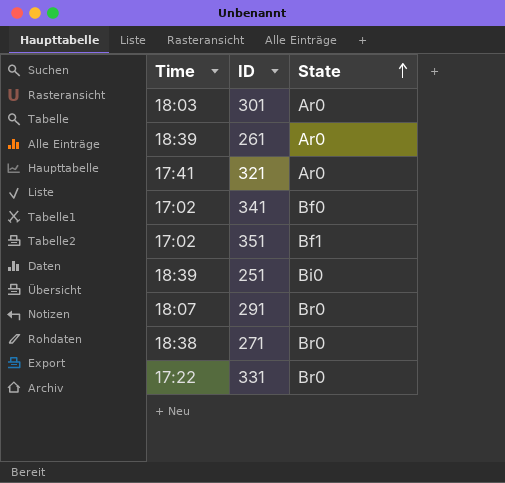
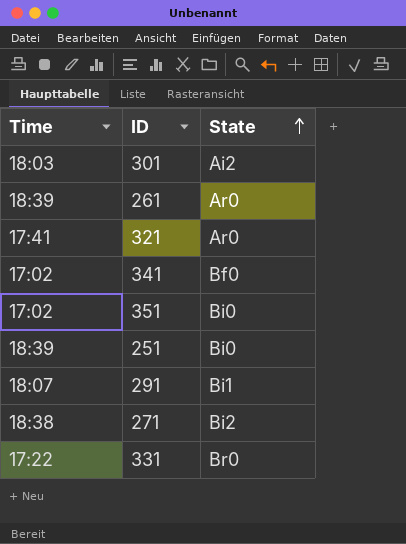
301 | State: Ar0 -> Ai2
351 | State: Bf1 -> Bi0
291 | State: Br0 -> Bi1
271 | State: Br0 -> Bi2

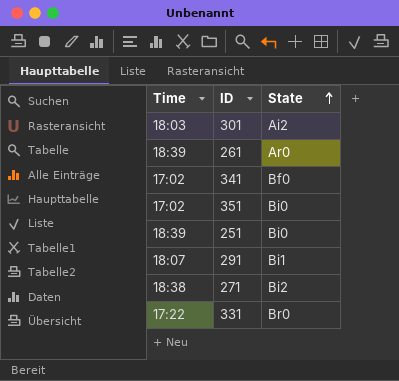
row 321: 17:41 | Ar0 -> none

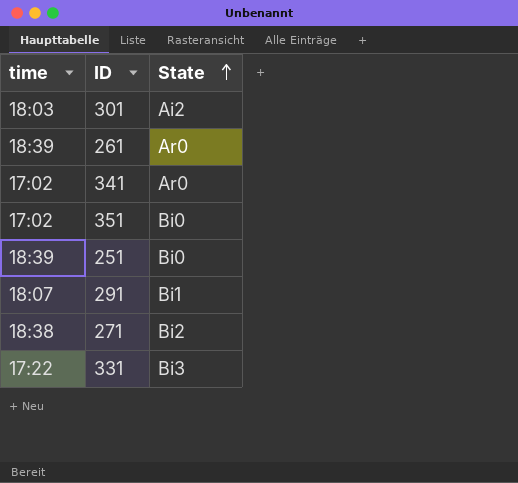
column name: Time -> time
341 | State: Bf0 -> Ar0
331 | State: Br0 -> Bi3

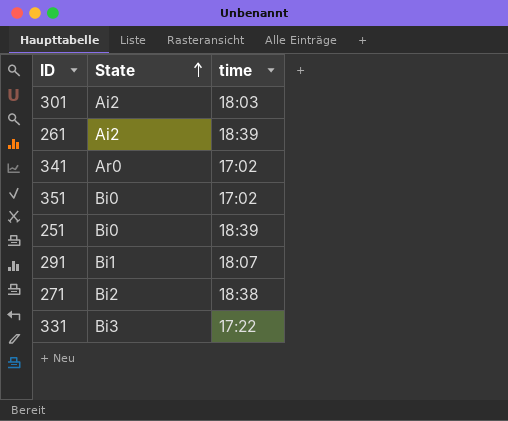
column time | position: 1 -> 3
261 | State: Ar0 -> Ai2

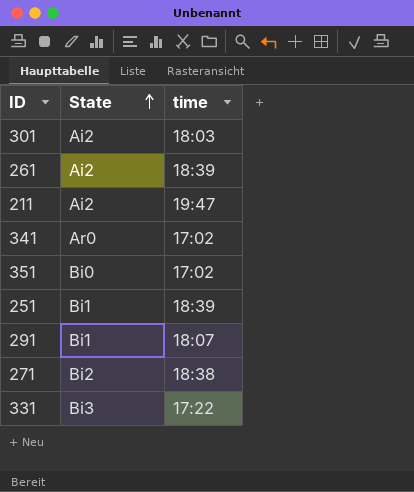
row 211: none -> Ai2 | 19:47
251 | State: Bi0 -> Bi1

